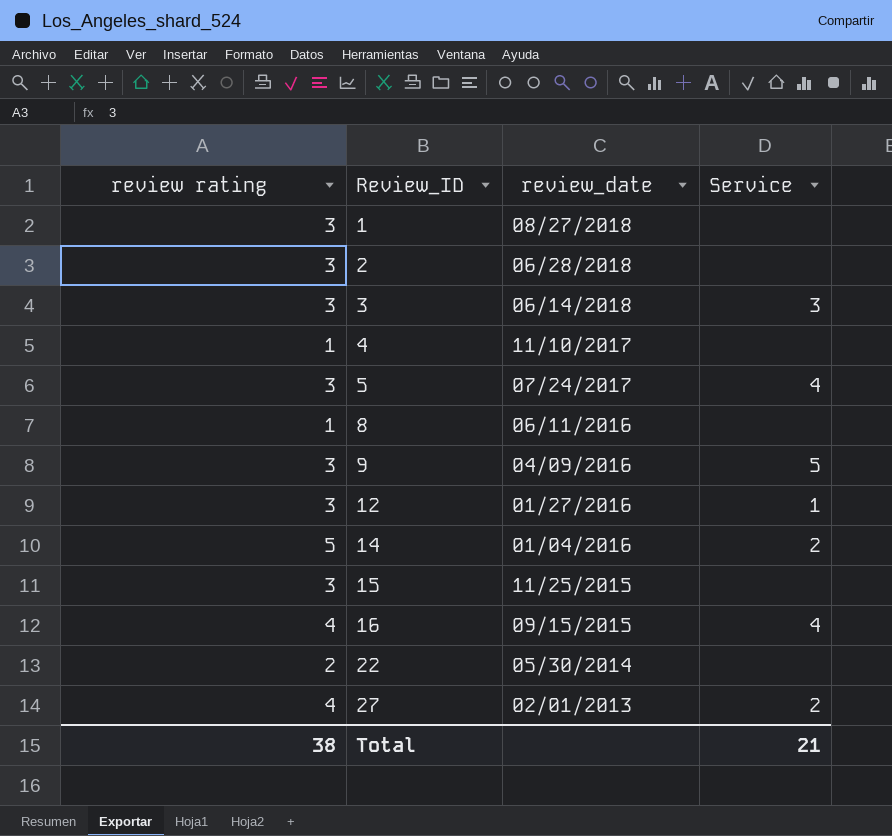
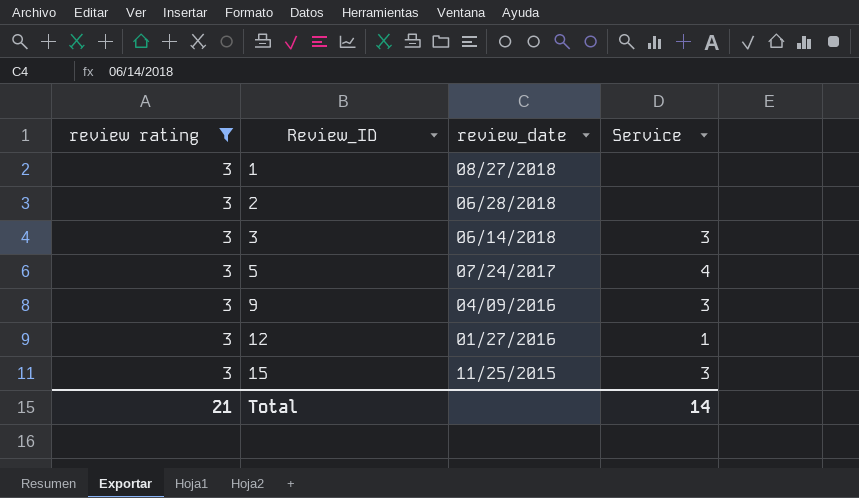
filter: none -> review rating = 3
9 | Service: 5 -> 3
15 | Service: none -> 3
Total | review rating: 38 -> 21
Total | Service: 21 -> 14

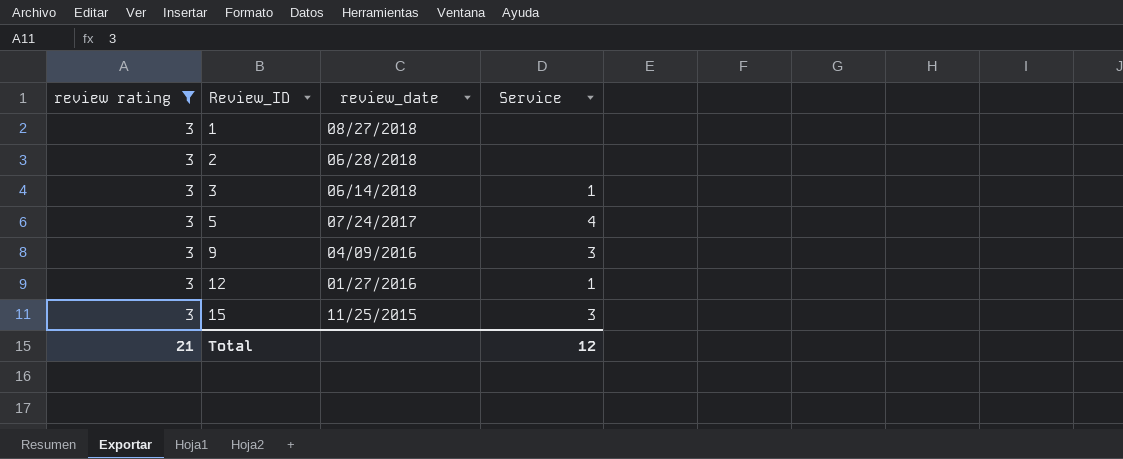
3 | Service: 3 -> 1
Total | Service: 14 -> 12

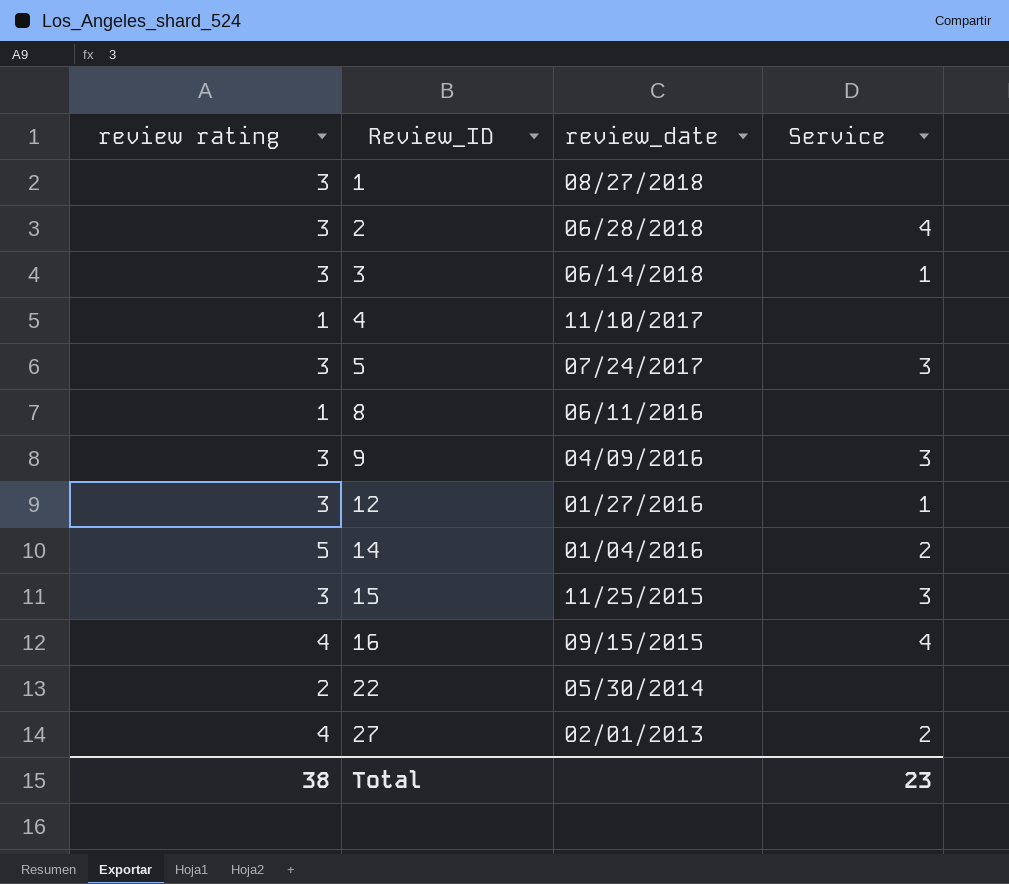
filter: review rating = 3 -> none
2 | Service: none -> 4
5 | Service: 4 -> 3
Total | review rating: 21 -> 38
Total | Service: 12 -> 23

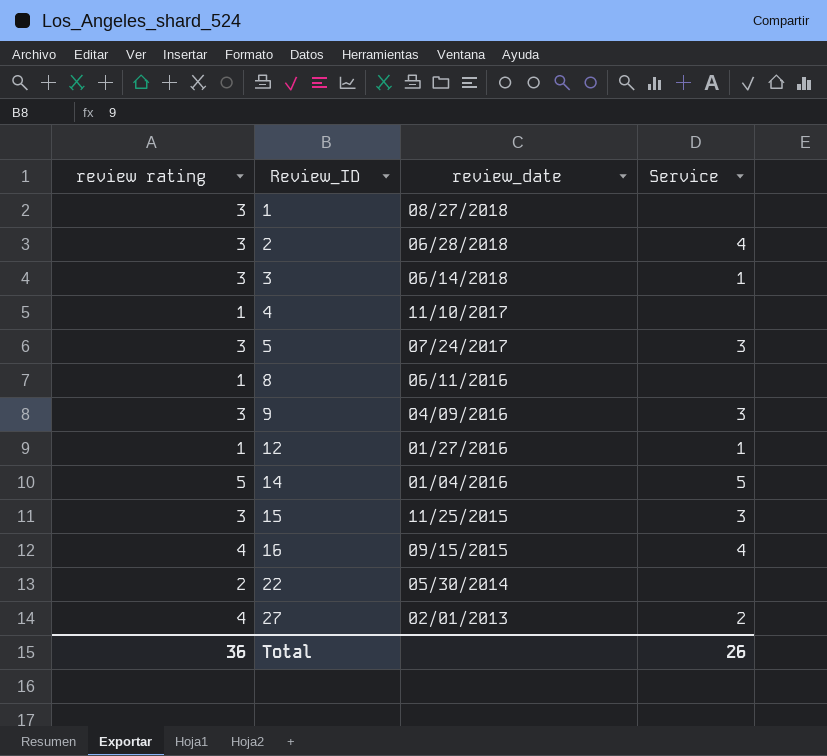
12 | review rating: 3 -> 1
14 | Service: 2 -> 5
Total | review rating: 38 -> 36
Total | Service: 23 -> 26

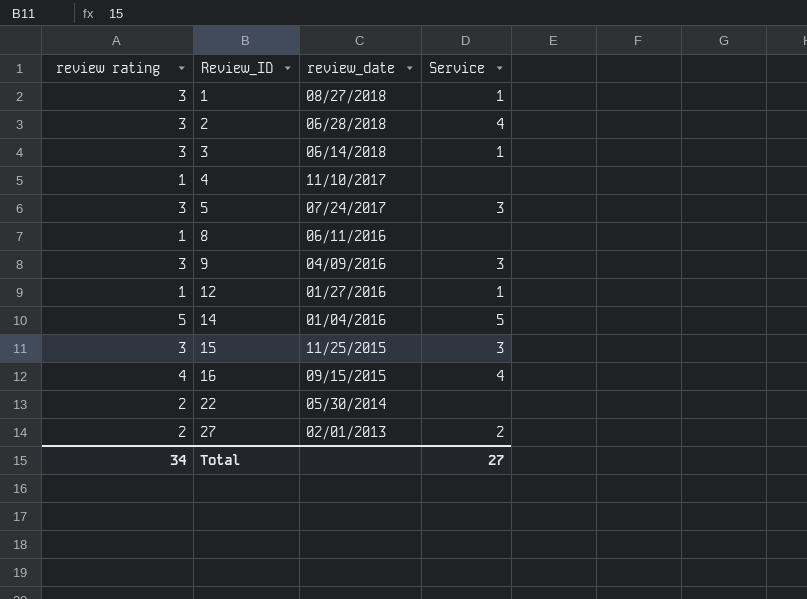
1 | Service: none -> 1
27 | review rating: 4 -> 2
Total | review rating: 36 -> 34
Total | Service: 26 -> 27

